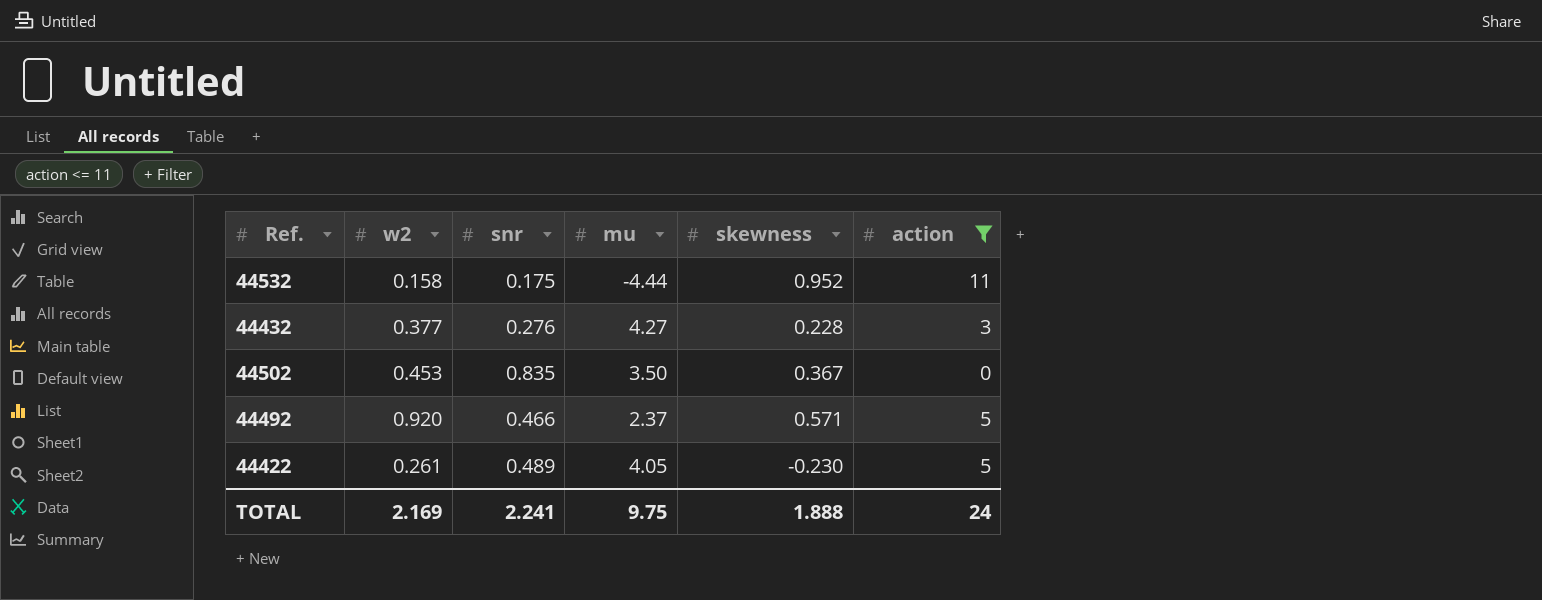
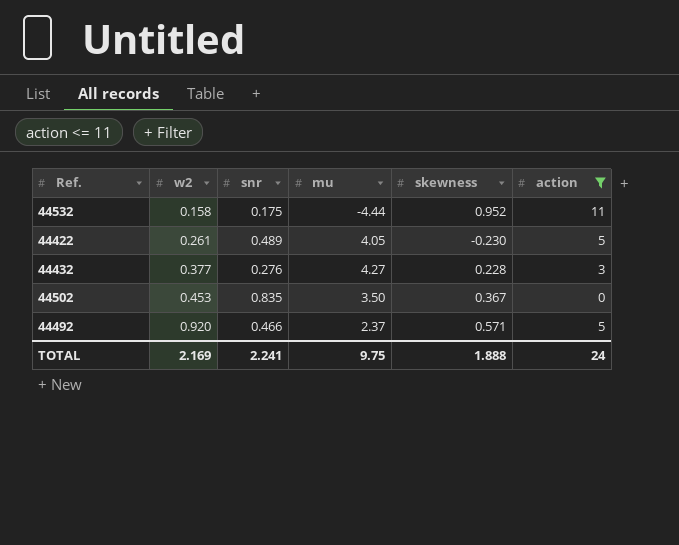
row order: none -> w2 ascending

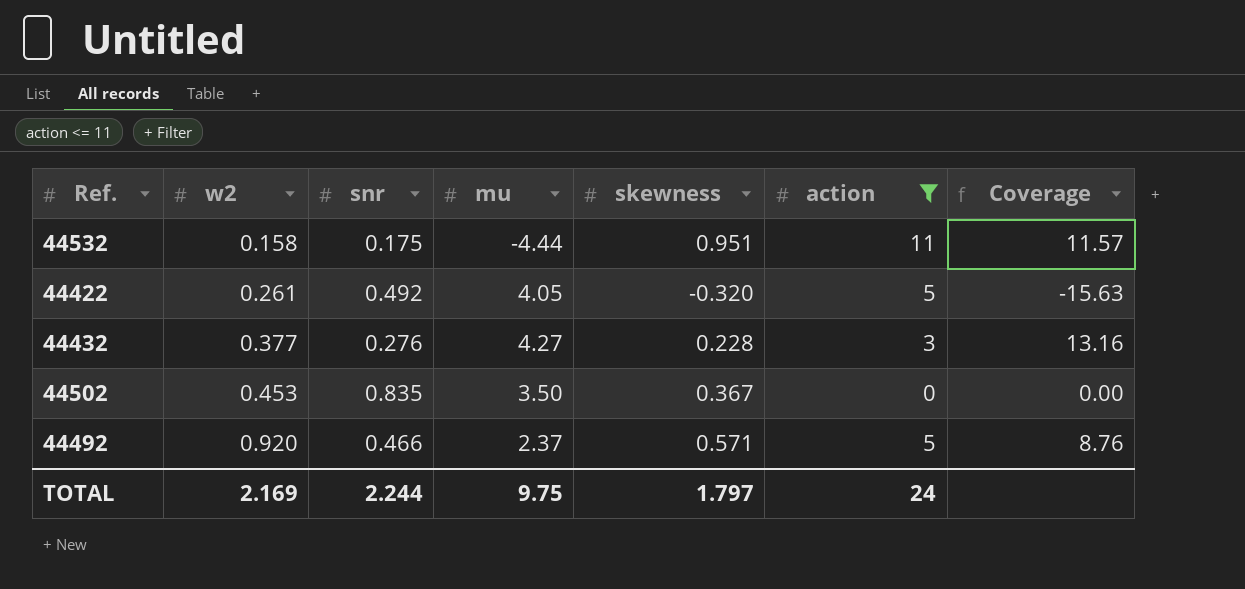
column Coverage | formula: none -> [action] / [skewness]
44532 | skewness: 0.952 -> 0.951
44422 | snr: 0.489 -> 0.492
44422 | skewness: -0.230 -> -0.320
TOTAL | snr: 2.241 -> 2.244
TOTAL | skewness: 1.888 -> 1.797

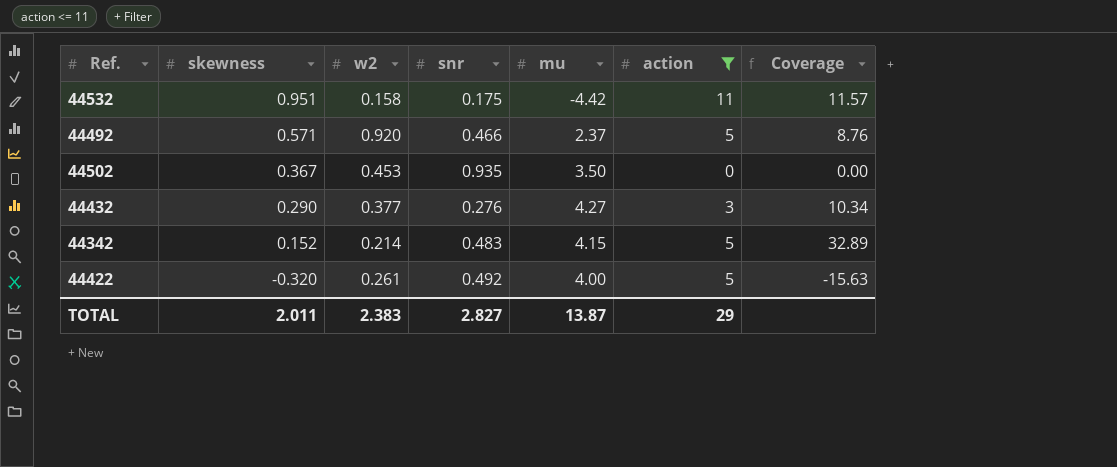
row order: w2 ascending -> skewness descending
column skewness | position: 5 -> 2
44532 | mu: -4.44 -> -4.42
44502 | snr: 0.835 -> 0.935
44432 | skewness: 0.228 -> 0.290
44432 | Coverage: 13.16 -> 10.34
row 44342: none -> 0.152 | 0.214 | 0.483 | 4.15 | 5 | 32.89
44422 | mu: 4.05 -> 4.00
TOTAL | skewness: 1.797 -> 2.011
TOTAL | w2: 2.169 -> 2.383
TOTAL | snr: 2.244 -> 2.827
TOTAL | mu: 9.75 -> 13.87
TOTAL | action: 24 -> 29

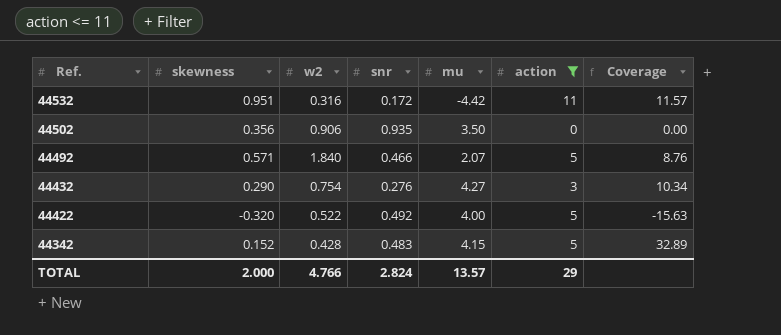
row order: skewness descending -> Ref. descending
44532 | w2: 0.158 -> 0.316
44532 | snr: 0.175 -> 0.172
44502 | skewness: 0.367 -> 0.356
44502 | w2: 0.453 -> 0.906
44492 | w2: 0.920 -> 1.840
44492 | mu: 2.37 -> 2.07
44432 | w2: 0.377 -> 0.754
44422 | w2: 0.261 -> 0.522
44342 | w2: 0.214 -> 0.428
TOTAL | skewness: 2.011 -> 2.000
TOTAL | w2: 2.383 -> 4.766
TOTAL | snr: 2.827 -> 2.824
TOTAL | mu: 13.87 -> 13.57

